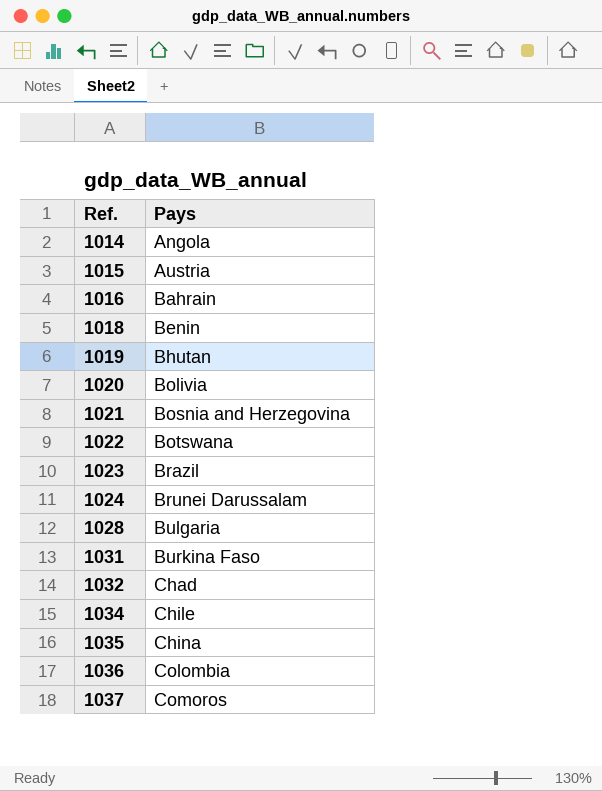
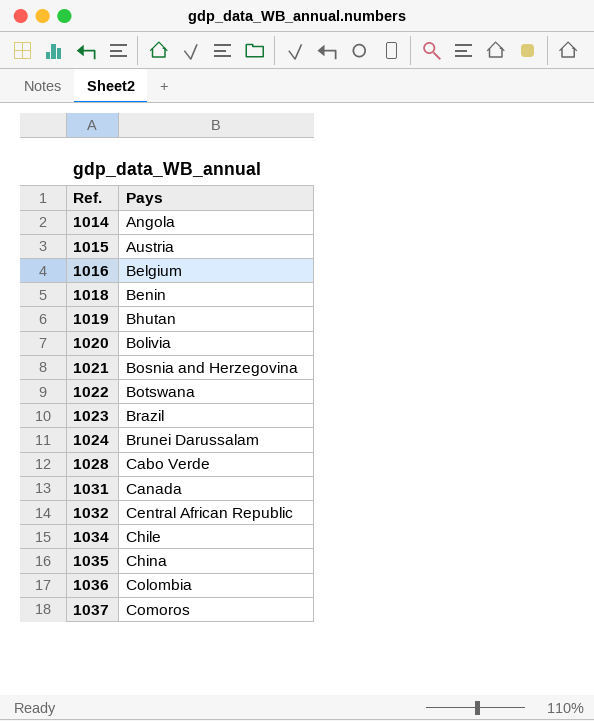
1016 | Pays: Bahrain -> Belgium
1028 | Pays: Bulgaria -> Cabo Verde
1031 | Pays: Burkina Faso -> Canada
1032 | Pays: Chad -> Central African Republic

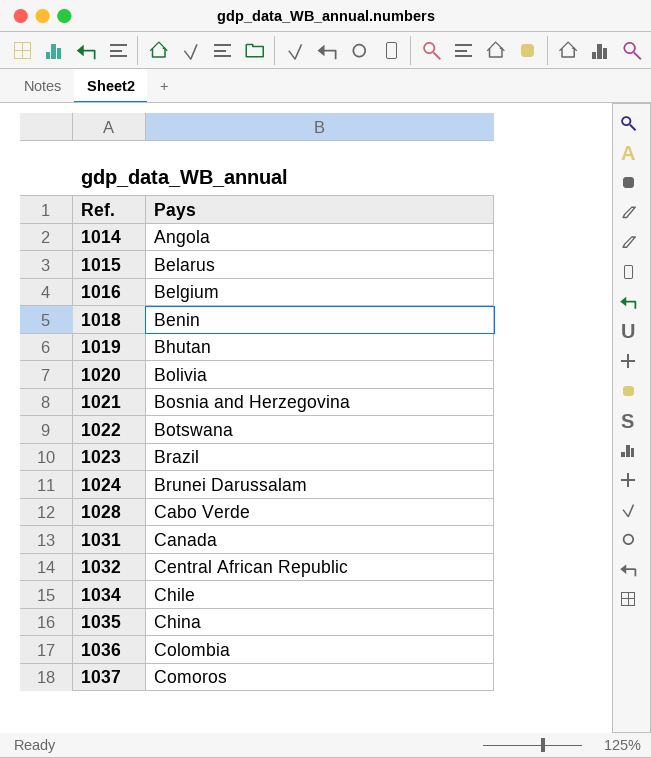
1015 | Pays: Austria -> Belarus

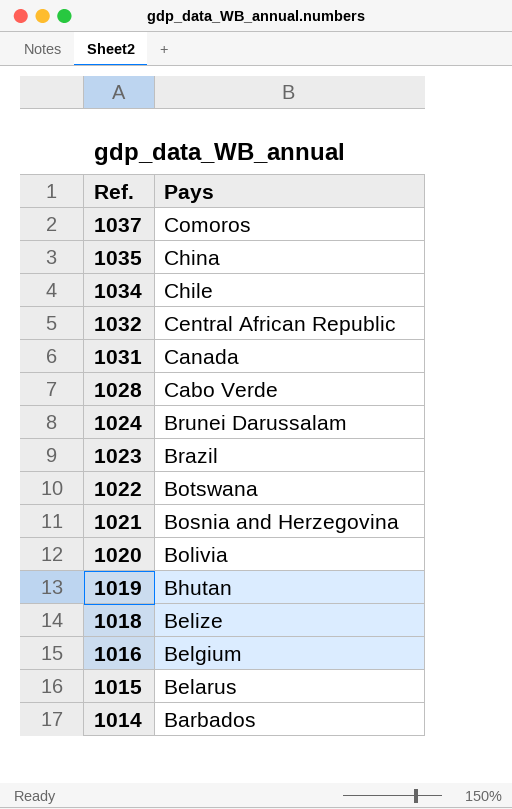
row order: Ref. ascending -> Ref. descending
row 1036: Colombia -> none
1018 | Pays: Benin -> Belize
1014 | Pays: Angola -> Barbados

